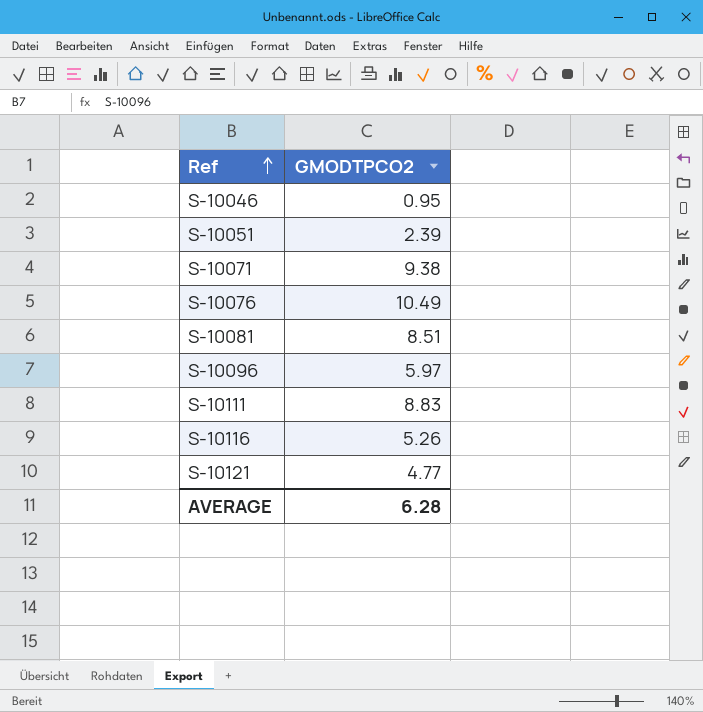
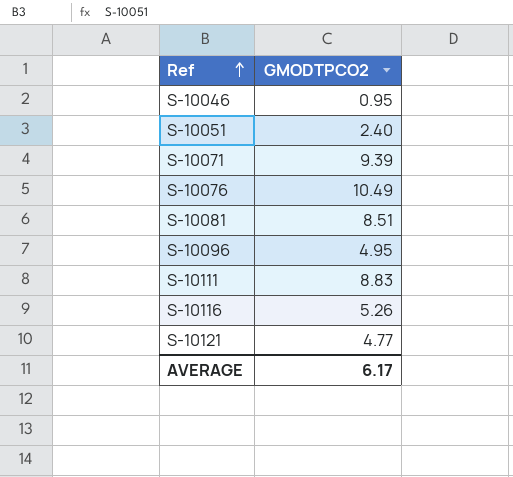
S-10051 | GMODTPCO2: 2.39 -> 2.40
S-10071 | GMODTPCO2: 9.38 -> 9.39
S-10096 | GMODTPCO2: 5.97 -> 4.95
AVERAGE | GMODTPCO2: 6.28 -> 6.17

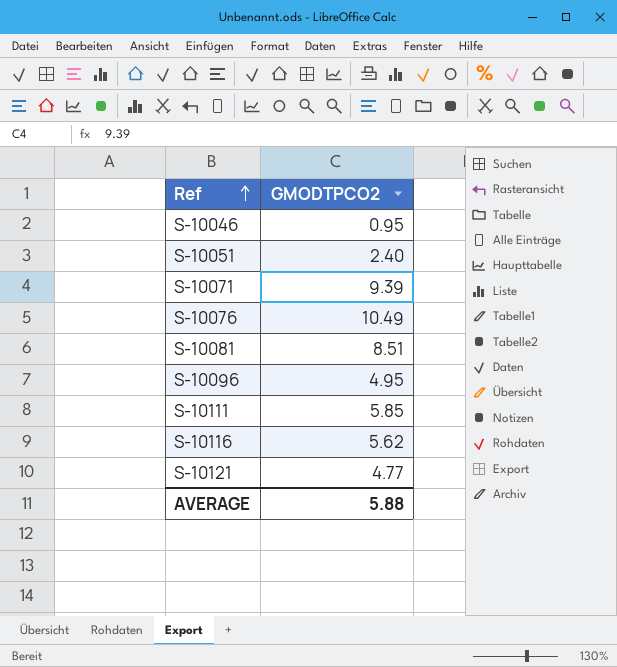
S-10111 | GMODTPCO2: 8.83 -> 5.85
S-10116 | GMODTPCO2: 5.26 -> 5.62
AVERAGE | GMODTPCO2: 6.17 -> 5.88

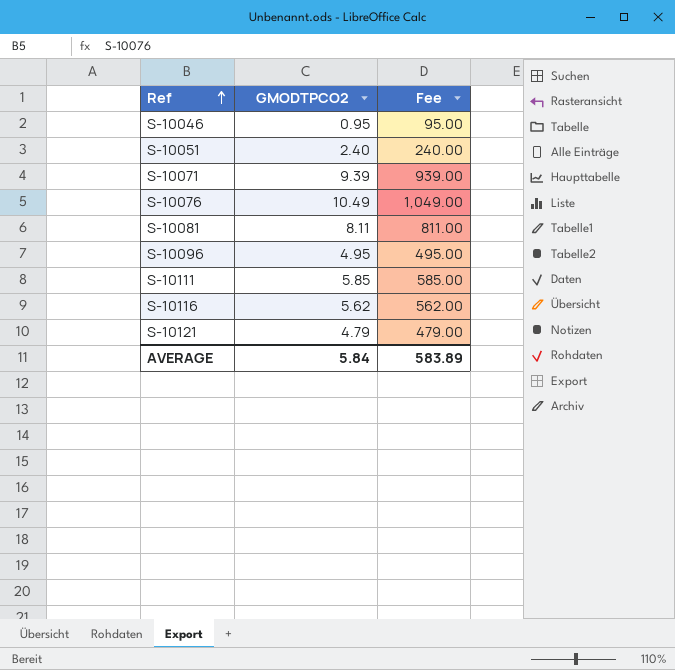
column Fee | formula: none -> [GMODTPCO2] * 100
S-10081 | GMODTPCO2: 8.51 -> 8.11
S-10121 | GMODTPCO2: 4.77 -> 4.79
AVERAGE | GMODTPCO2: 5.88 -> 5.84

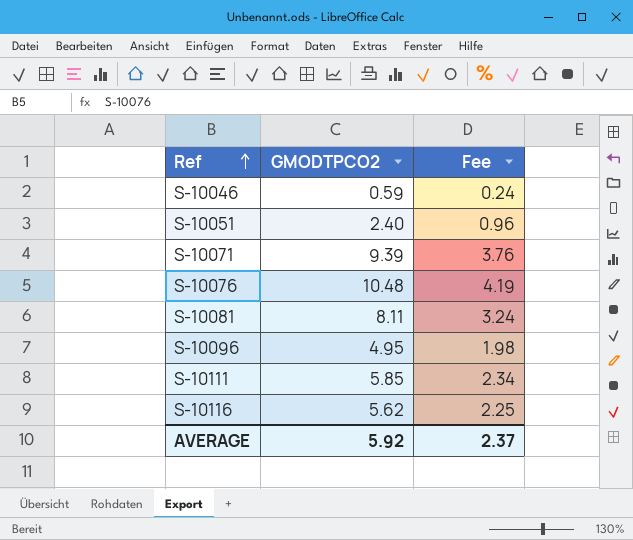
column Fee | formula: [GMODTPCO2] * 100 -> [GMODTPCO2] * 0.4
row S-10121: 4.79 | 479.00 -> none
S-10046 | GMODTPCO2: 0.95 -> 0.59
S-10076 | GMODTPCO2: 10.49 -> 10.48
AVERAGE | GMODTPCO2: 5.84 -> 5.92
AVERAGE | Fee: 583.89 -> 2.37

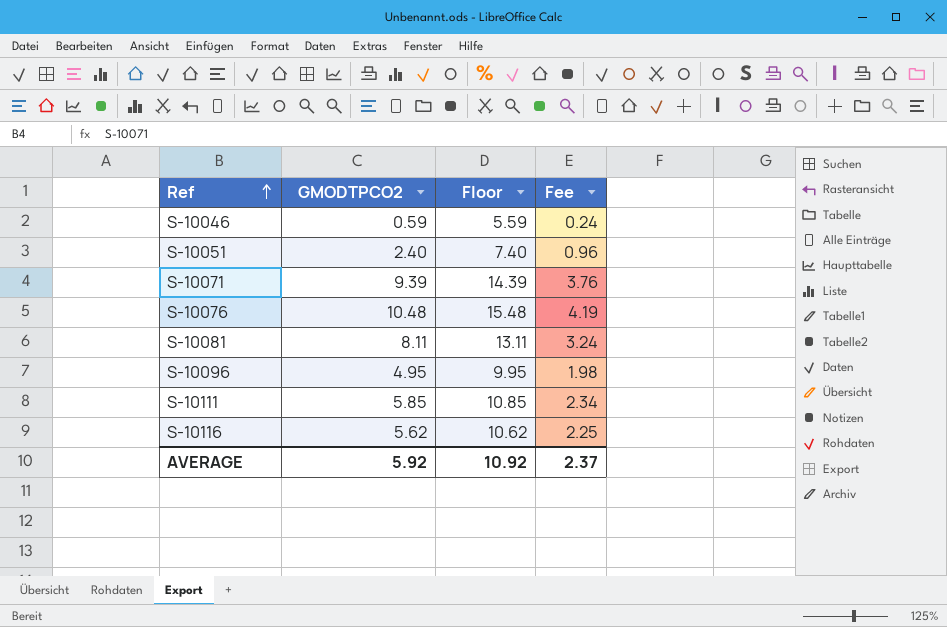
column Floor | formula: none -> [GMODTPCO2] + 5

